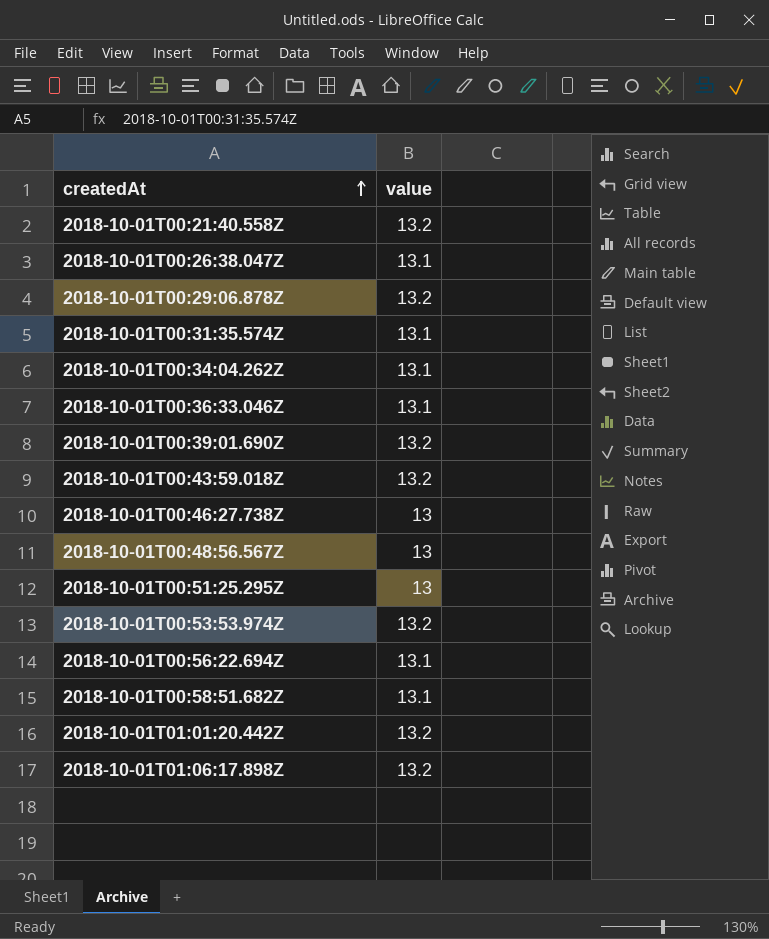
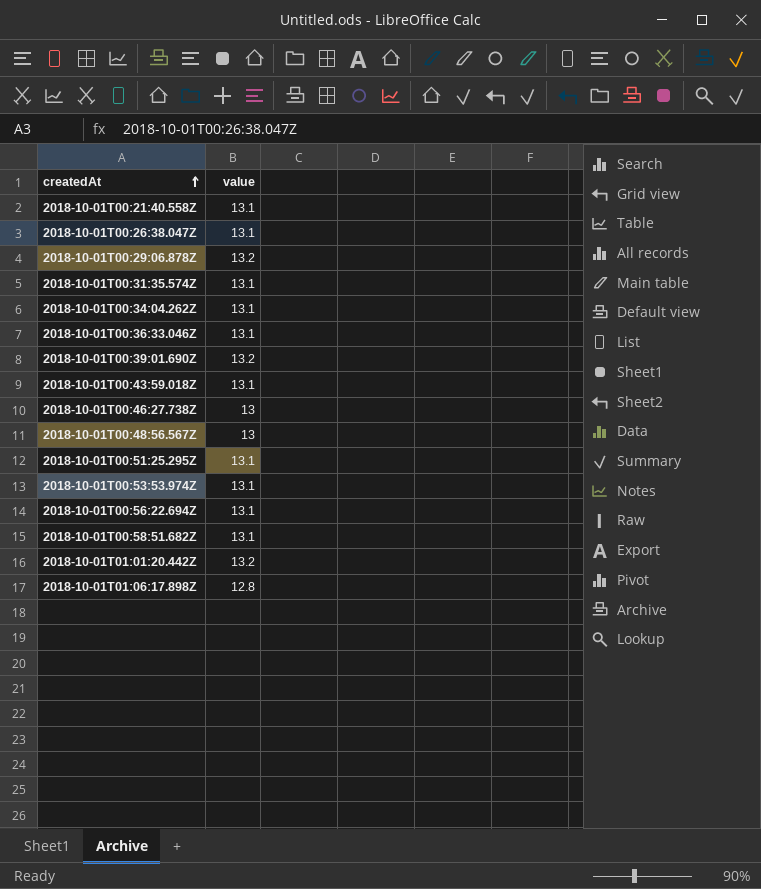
2018-10-01T00:21:40.558Z | value: 13.2 -> 13.1
2018-10-01T00:43:59.018Z | value: 13.2 -> 13.1
2018-10-01T00:51:25.295Z | value: 13 -> 13.1
2018-10-01T00:53:53.974Z | value: 13.2 -> 13.1
2018-10-01T01:06:17.898Z | value: 13.2 -> 12.8

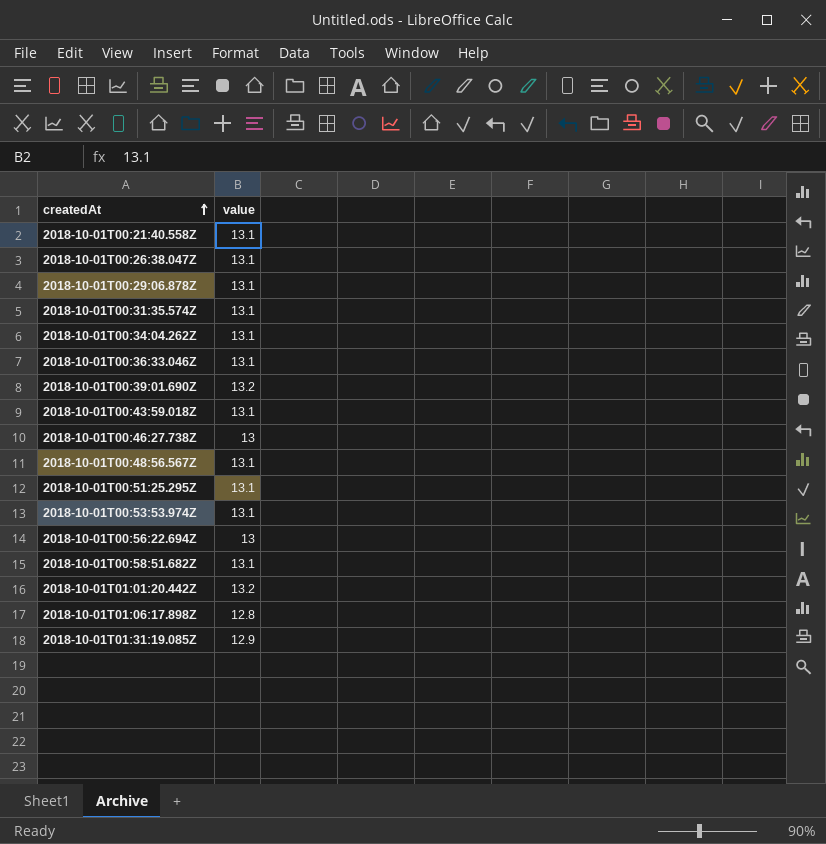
2018-10-01T00:29:06.878Z | value: 13.2 -> 13.1
2018-10-01T00:48:56.567Z | value: 13 -> 13.1
2018-10-01T00:56:22.694Z | value: 13.1 -> 13
row 2018-10-01T01:31:19.085Z: none -> 12.9

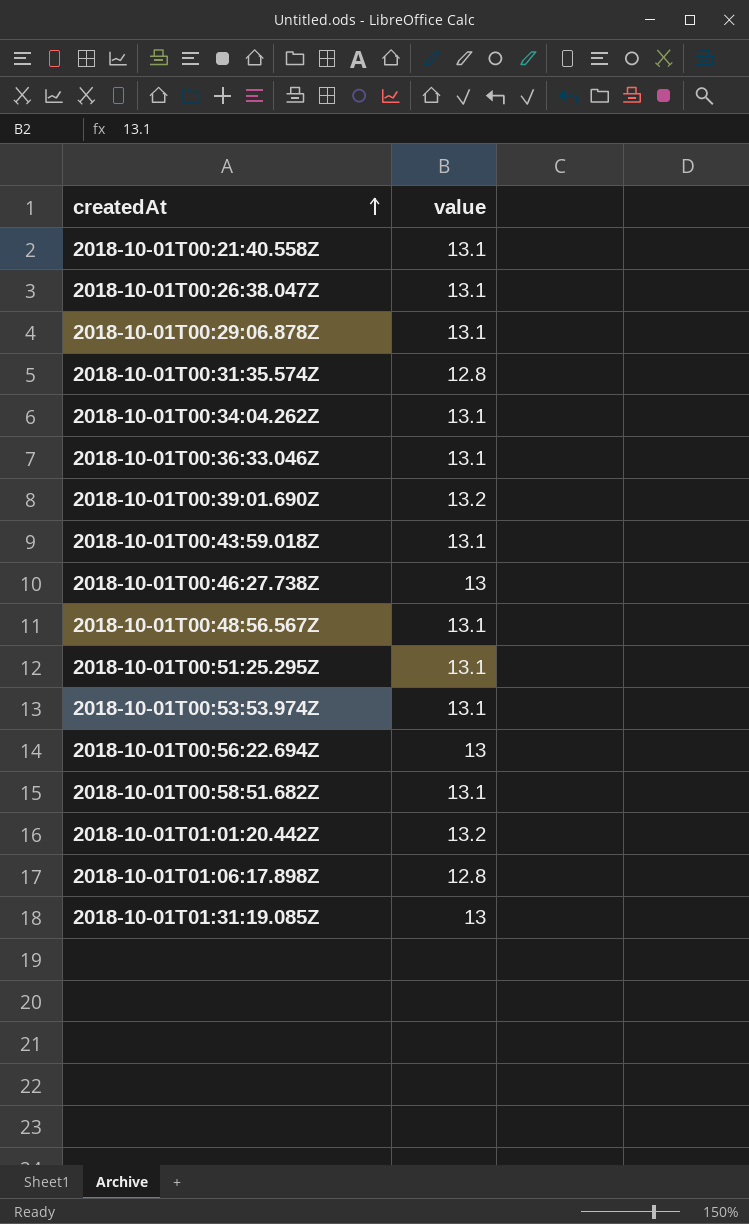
2018-10-01T00:31:35.574Z | value: 13.1 -> 12.8
2018-10-01T01:31:19.085Z | value: 12.9 -> 13

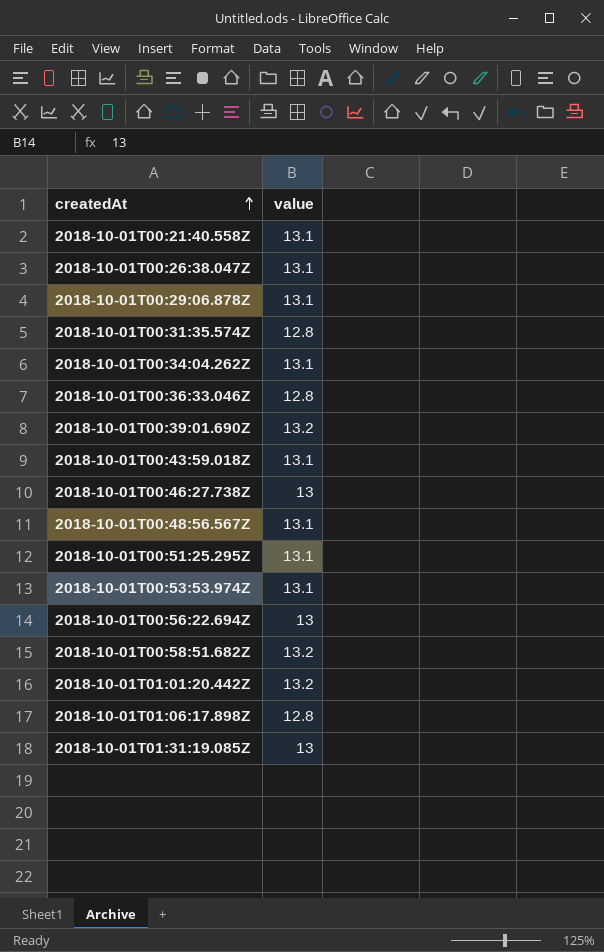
2018-10-01T00:36:33.046Z | value: 13.1 -> 12.8
2018-10-01T00:58:51.682Z | value: 13.1 -> 13.2

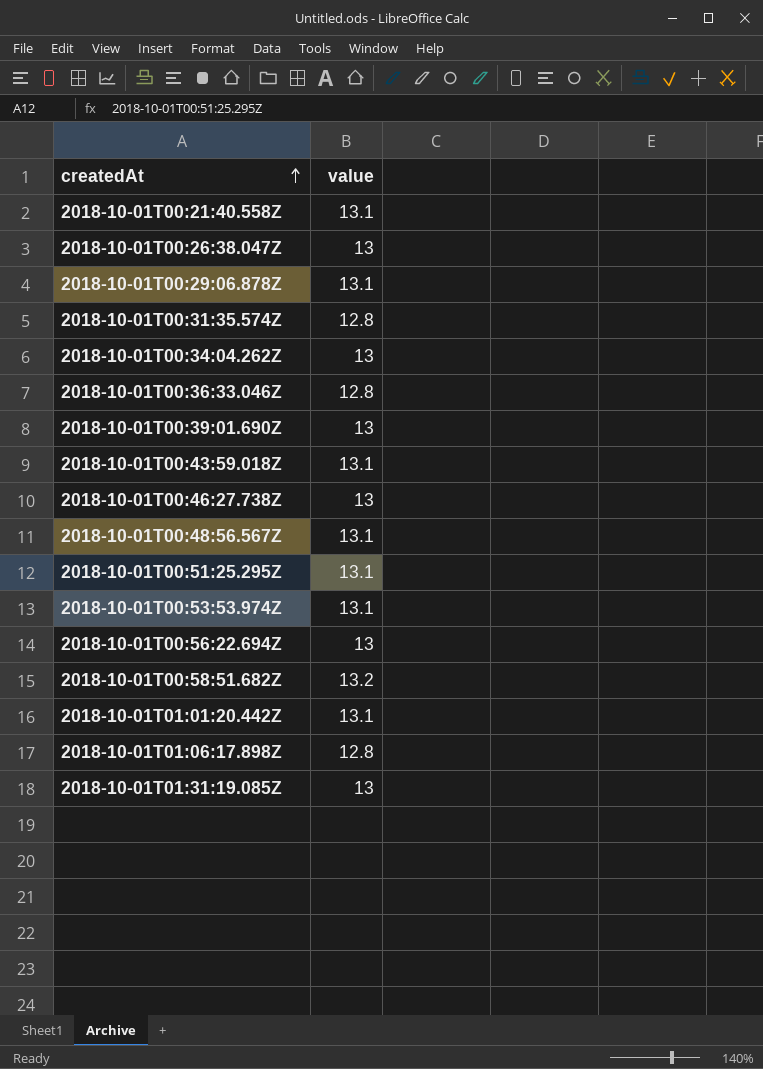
2018-10-01T00:26:38.047Z | value: 13.1 -> 13
2018-10-01T00:34:04.262Z | value: 13.1 -> 13
2018-10-01T00:39:01.690Z | value: 13.2 -> 13
2018-10-01T01:01:20.442Z | value: 13.2 -> 13.1

